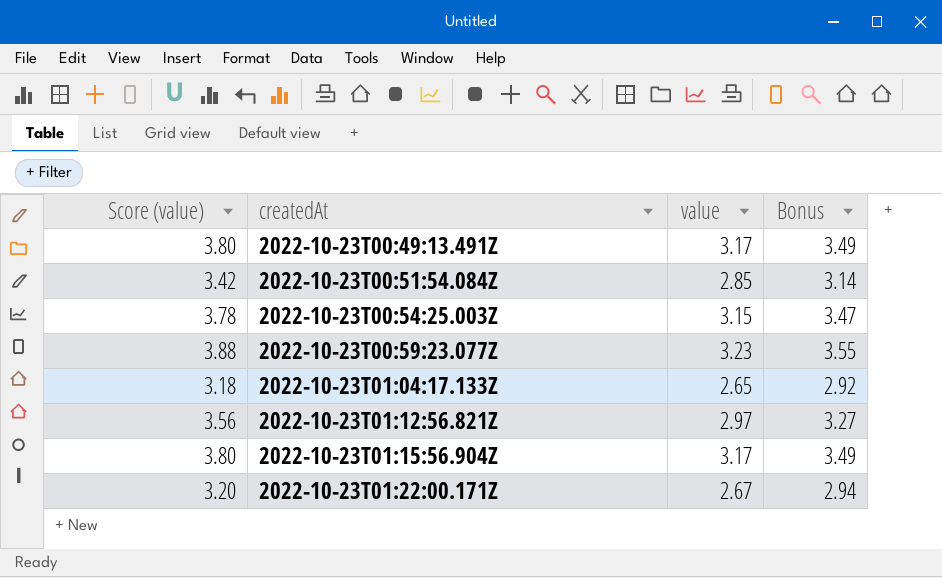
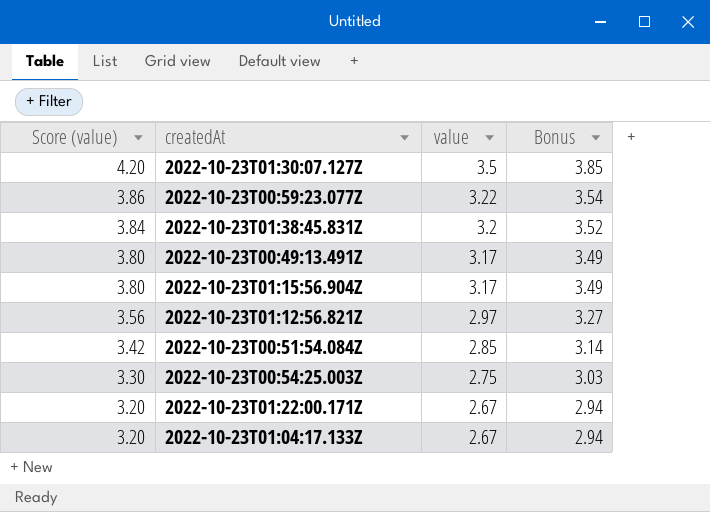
row order: createdAt ascending -> Score (value) descending
row 2022-10-23T01:30:07.127Z: none -> 4.20 | 3.5 | 3.85
2022-10-23T00:59:23.077Z | Score (value): 3.88 -> 3.86
2022-10-23T00:59:23.077Z | value: 3.23 -> 3.22
2022-10-23T00:59:23.077Z | Bonus: 3.55 -> 3.54
row 2022-10-23T01:38:45.831Z: none -> 3.84 | 3.2 | 3.52
2022-10-23T00:54:25.003Z | Score (value): 3.78 -> 3.30
2022-10-23T00:54:25.003Z | value: 3.15 -> 2.75
2022-10-23T00:54:25.003Z | Bonus: 3.47 -> 3.03
2022-10-23T01:04:17.133Z | Score (value): 3.18 -> 3.20
2022-10-23T01:04:17.133Z | value: 2.65 -> 2.67
2022-10-23T01:04:17.133Z | Bonus: 2.92 -> 2.94

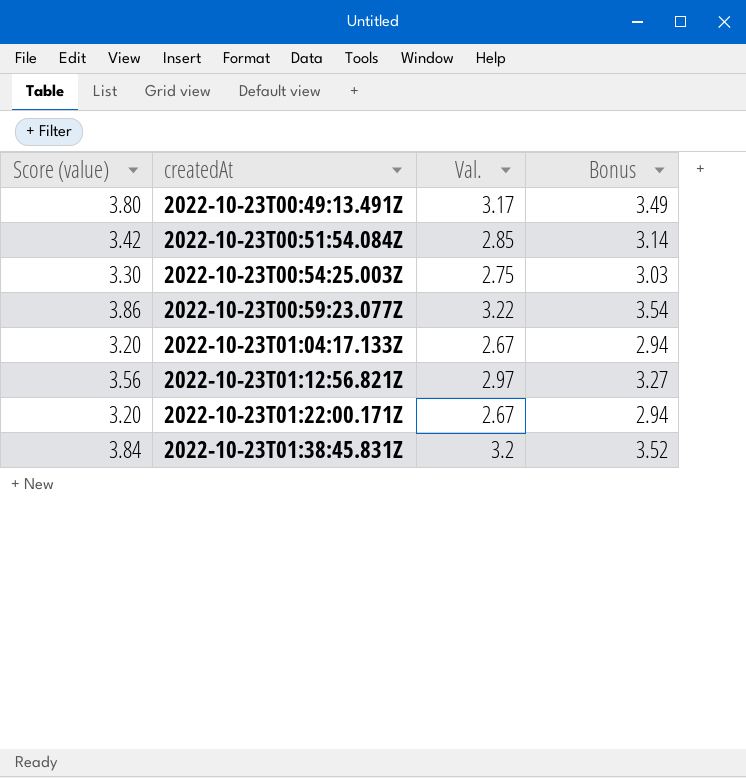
row order: Score (value) descending -> createdAt ascending
column name: value -> Val.
row 2022-10-23T01:30:07.127Z: 4.20 | 3.5 | 3.85 -> none
row 2022-10-23T01:15:56.904Z: 3.80 | 3.17 | 3.49 -> none

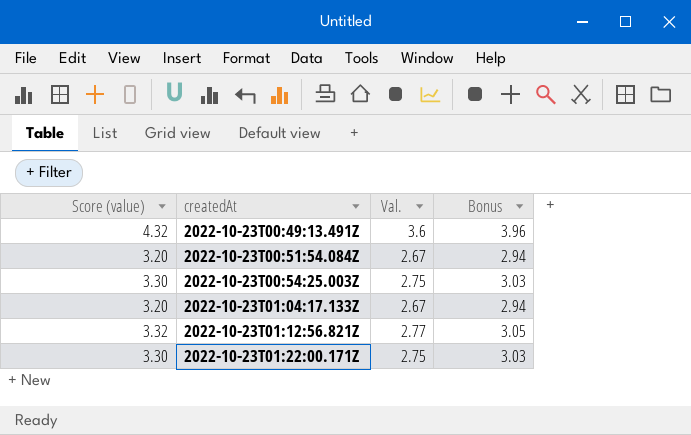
row 2022-10-23T00:59:23.077Z: 3.86 | 3.22 | 3.54 -> none
row 2022-10-23T01:38:45.831Z: 3.84 | 3.2 | 3.52 -> none
2022-10-23T00:49:13.491Z | Score (value): 3.80 -> 4.32
2022-10-23T00:49:13.491Z | Val.: 3.17 -> 3.6
2022-10-23T00:49:13.491Z | Bonus: 3.49 -> 3.96
2022-10-23T00:51:54.084Z | Score (value): 3.42 -> 3.20
2022-10-23T00:51:54.084Z | Val.: 2.85 -> 2.67
2022-10-23T00:51:54.084Z | Bonus: 3.14 -> 2.94
2022-10-23T01:12:56.821Z | Score (value): 3.56 -> 3.32
2022-10-23T01:12:56.821Z | Val.: 2.97 -> 2.77
2022-10-23T01:12:56.821Z | Bonus: 3.27 -> 3.05
2022-10-23T01:22:00.171Z | Score (value): 3.20 -> 3.30
2022-10-23T01:22:00.171Z | Val.: 2.67 -> 2.75
2022-10-23T01:22:00.171Z | Bonus: 2.94 -> 3.03

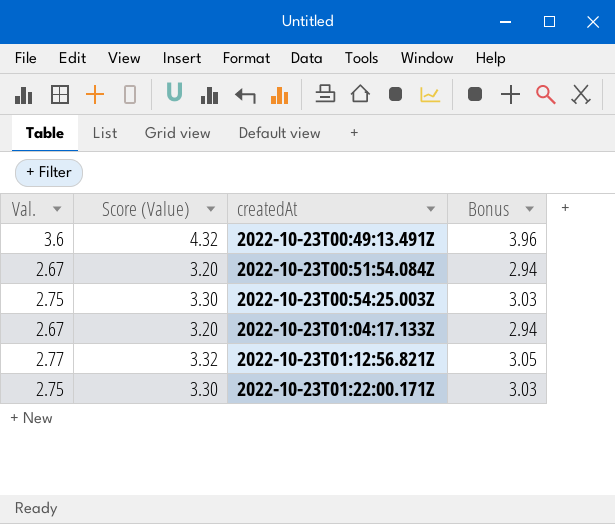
column Val. | position: 3 -> 1
column name: Score (value) -> Score (Value)

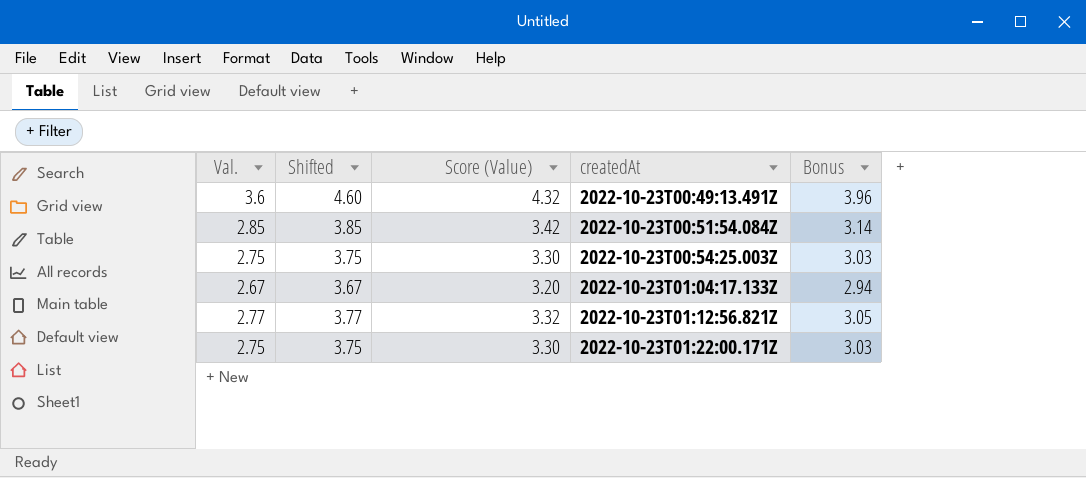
column Shifted | formula: none -> [Val.] + 1
2022-10-23T00:51:54.084Z | Val.: 2.67 -> 2.85
2022-10-23T00:51:54.084Z | Score (Value): 3.20 -> 3.42
2022-10-23T00:51:54.084Z | Bonus: 2.94 -> 3.14

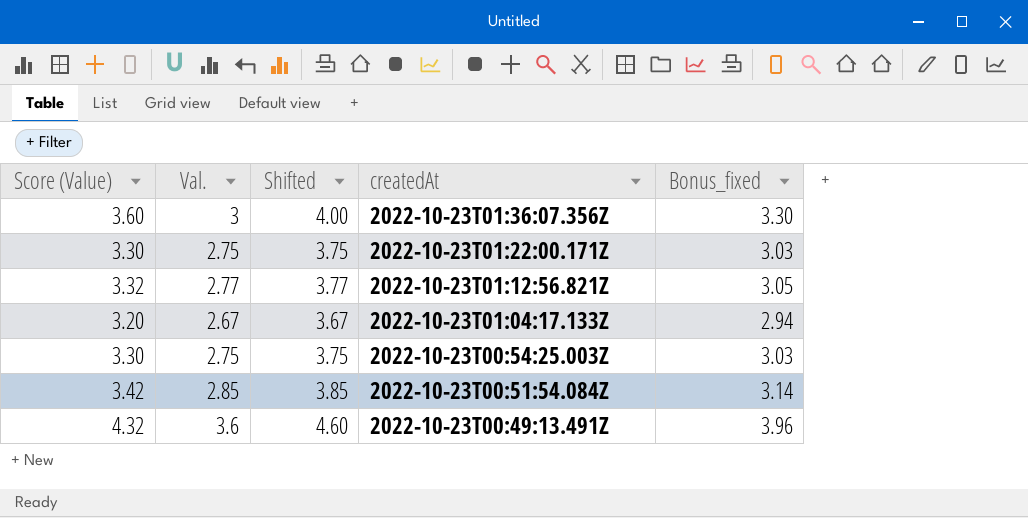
row order: createdAt ascending -> createdAt descending
column Score (Value) | position: 3 -> 1
column name: Bonus -> Bonus_fixed
row 2022-10-23T01:36:07.356Z: none -> 3.60 | 3 | 4.00 | 3.30

